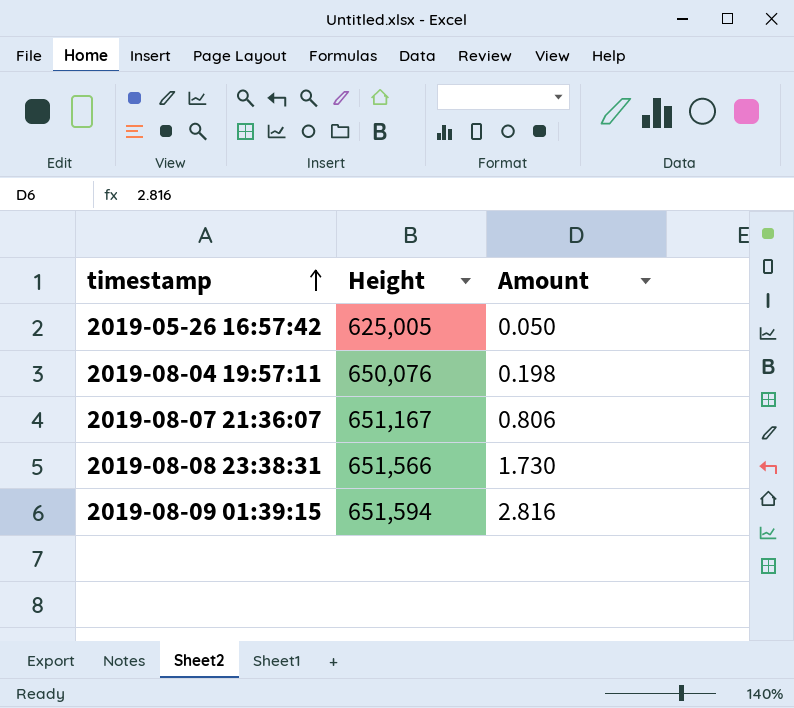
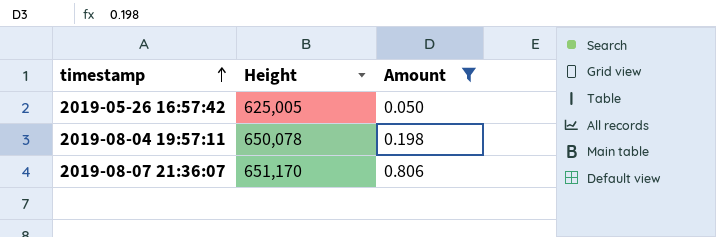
filter: none -> Amount <= 0.806
2019-08-04 19:57:11 | Height: 650,076 -> 650,078
2019-08-07 21:36:07 | Height: 651,167 -> 651,170

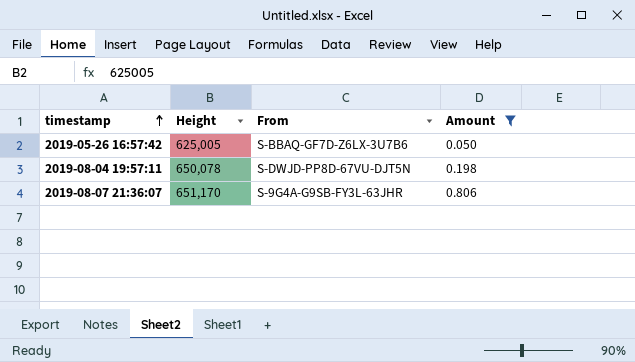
column From | position: none -> 3

